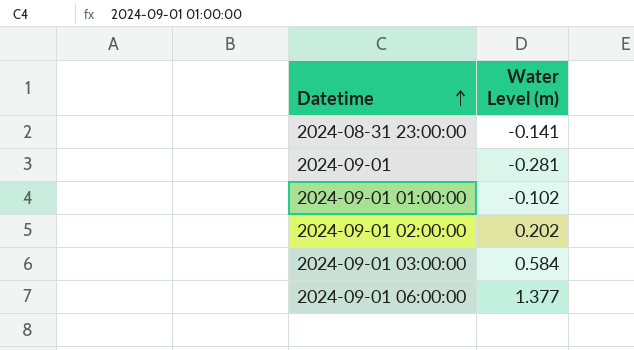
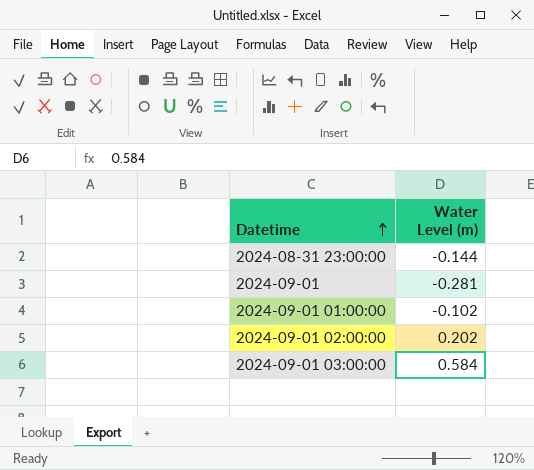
row 2024-09-01 06:00:00: 1.377 -> none
2024-08-31 23:00:00 | Water Level (m): -0.141 -> -0.144

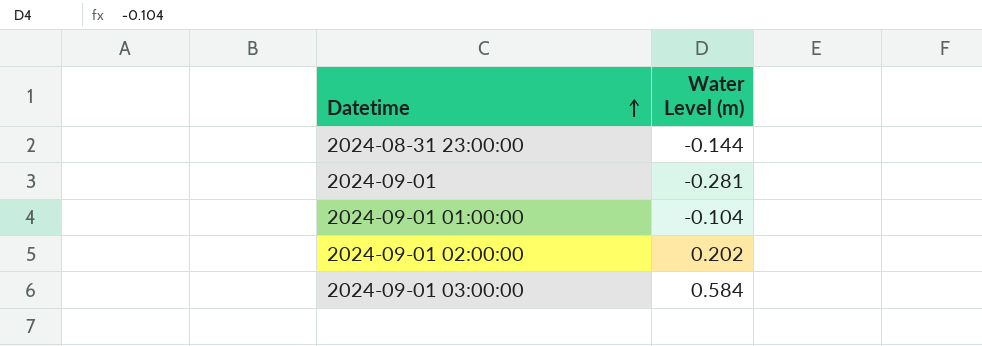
2024-09-01 01:00:00 | Water Level (m): -0.102 -> -0.104

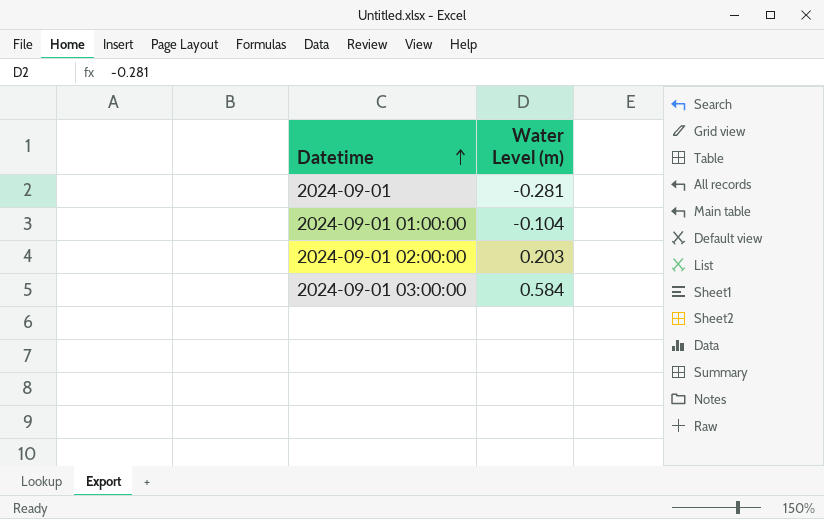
row 2024-08-31 23:00:00: -0.144 -> none
2024-09-01 02:00:00 | Water Level (m): 0.202 -> 0.203

